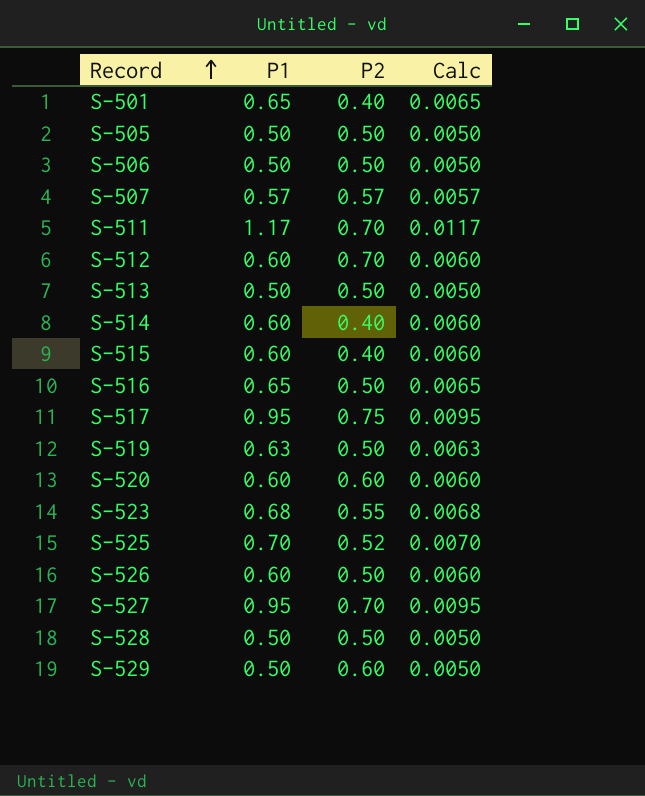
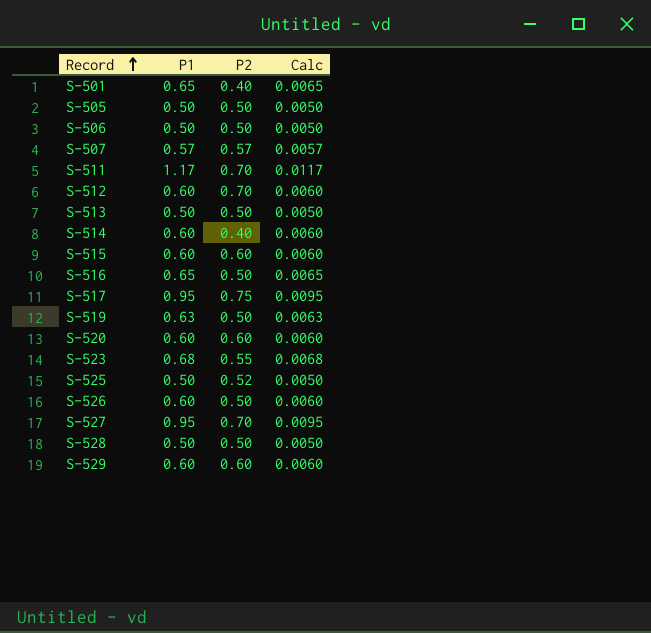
S-515 | P2: 0.40 -> 0.60
S-525 | P1: 0.70 -> 0.50
S-525 | Calc: 0.0070 -> 0.0050
S-529 | P1: 0.50 -> 0.60
S-529 | Calc: 0.0050 -> 0.0060

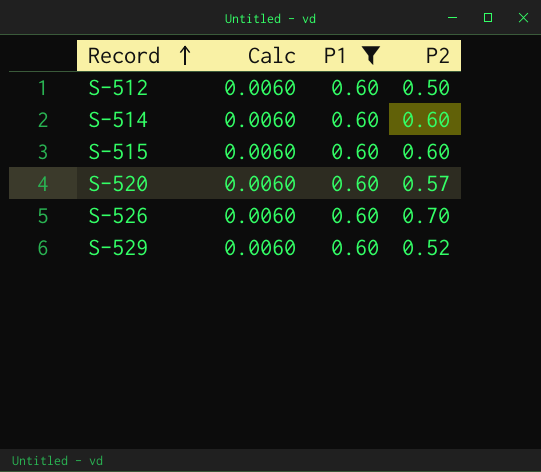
filter: none -> P1 = 0.60
column Calc | position: 4 -> 2
S-512 | P2: 0.70 -> 0.50
S-514 | P2: 0.40 -> 0.60
S-520 | P2: 0.60 -> 0.57
S-526 | P2: 0.50 -> 0.70
S-529 | P2: 0.60 -> 0.52

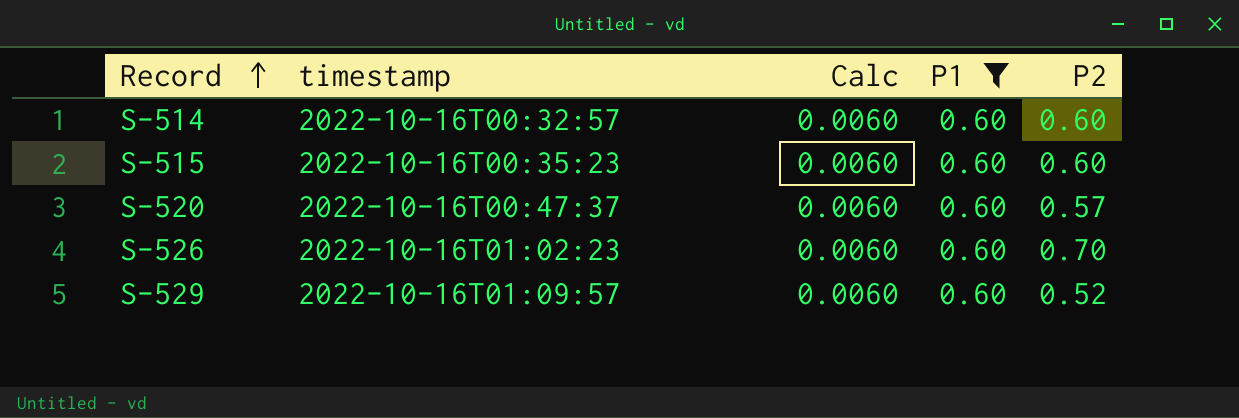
column timestamp | position: none -> 2
row S-512: 0.0060 | 0.60 | 0.50 -> none

